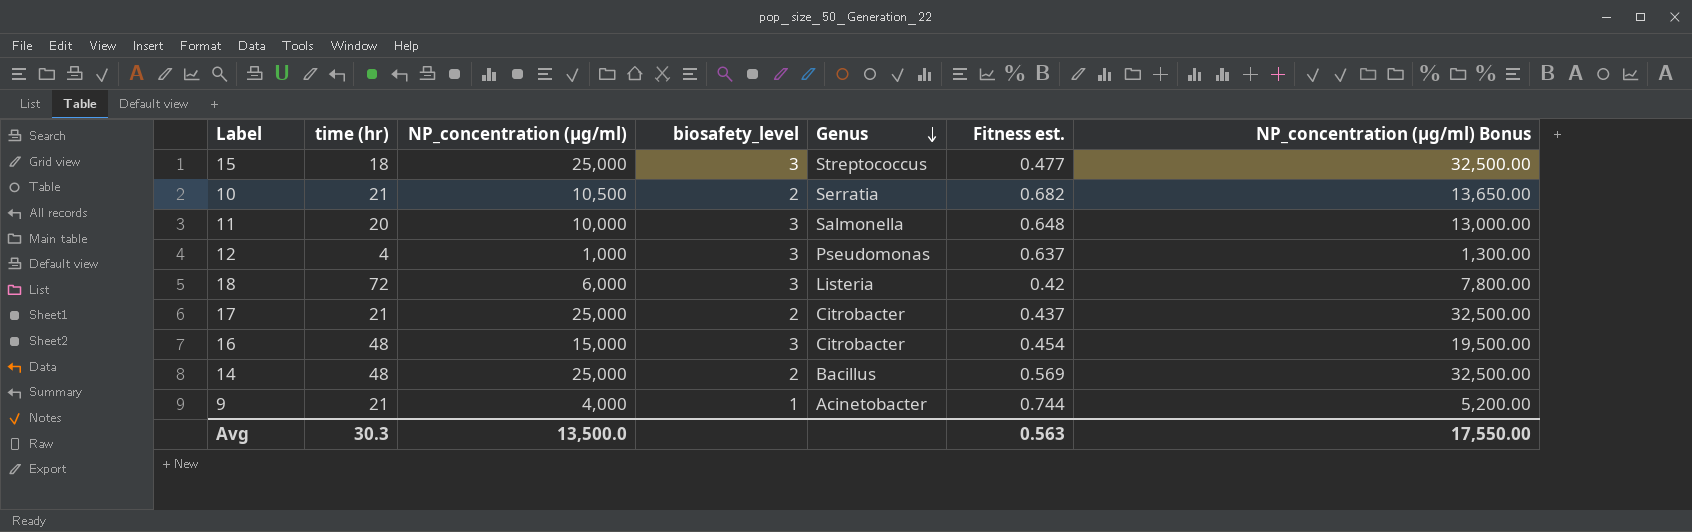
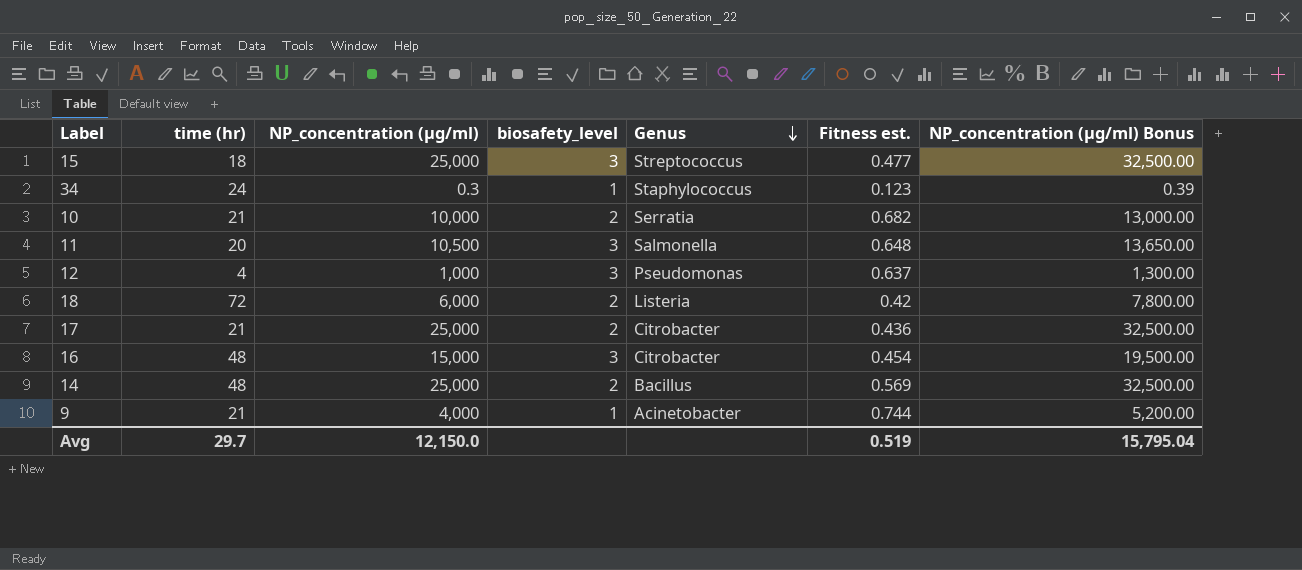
row 34: none -> 24 | 0.3 | 1 | Staphylococcus | 0.123 | 0.39
10 | NP_concentration (μg/ml): 10,500 -> 10,000
10 | NP_concentration (μg/ml) Bonus: 13,650.00 -> 13,000.00
11 | NP_concentration (μg/ml): 10,000 -> 10,500
11 | NP_concentration (μg/ml) Bonus: 13,000.00 -> 13,650.00
18 | biosafety_level: 3 -> 2
17 | Fitness est.: 0.437 -> 0.436
Avg | time (hr): 30.3 -> 29.7
Avg | NP_concentration (μg/ml): 13,500.0 -> 12,150.0
Avg | Fitness est.: 0.563 -> 0.519
Avg | NP_concentration (μg/ml) Bonus: 17,550.00 -> 15,795.04

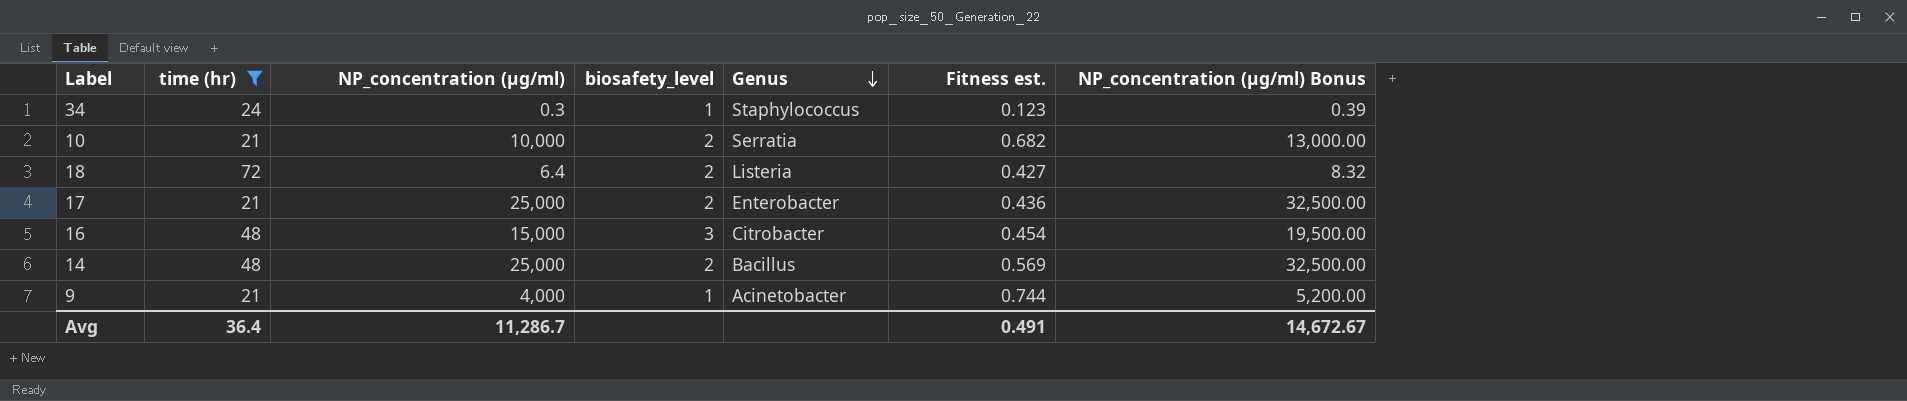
filter: none -> time (hr) >= 21
18 | NP_concentration (μg/ml): 6,000 -> 6.4
18 | Fitness est.: 0.42 -> 0.427
18 | NP_concentration (μg/ml) Bonus: 7,800.00 -> 8.32
17 | Genus: Citrobacter -> Enterobacter
Avg | time (hr): 29.7 -> 36.4
Avg | NP_concentration (μg/ml): 12,150.0 -> 11,286.7
Avg | Fitness est.: 0.519 -> 0.491
Avg | NP_concentration (μg/ml) Bonus: 15,795.04 -> 14,672.67

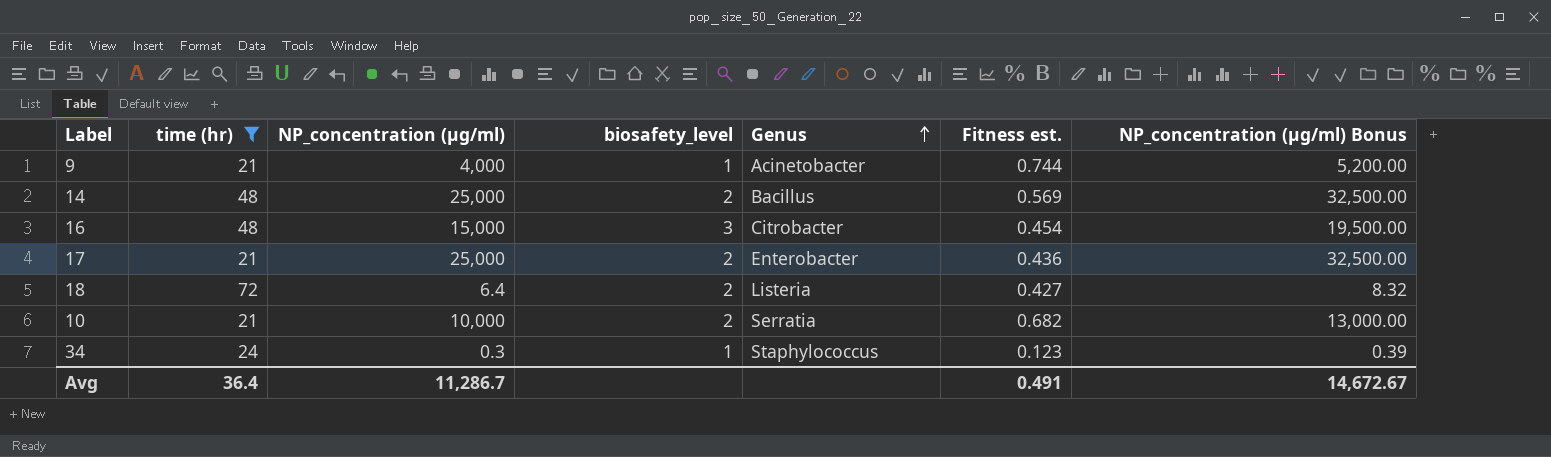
row order: Genus descending -> Genus ascending

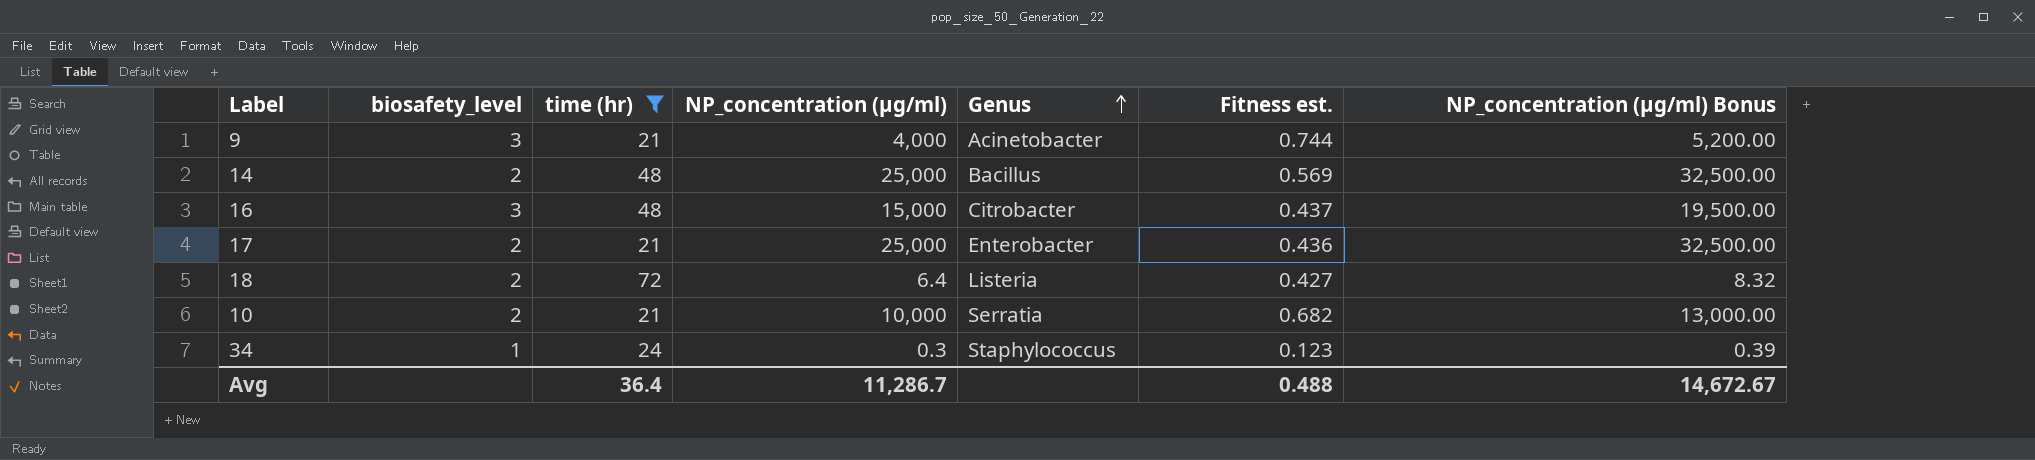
column biosafety_level | position: 4 -> 2
9 | biosafety_level: 1 -> 3
16 | Fitness est.: 0.454 -> 0.437
Avg | Fitness est.: 0.491 -> 0.488

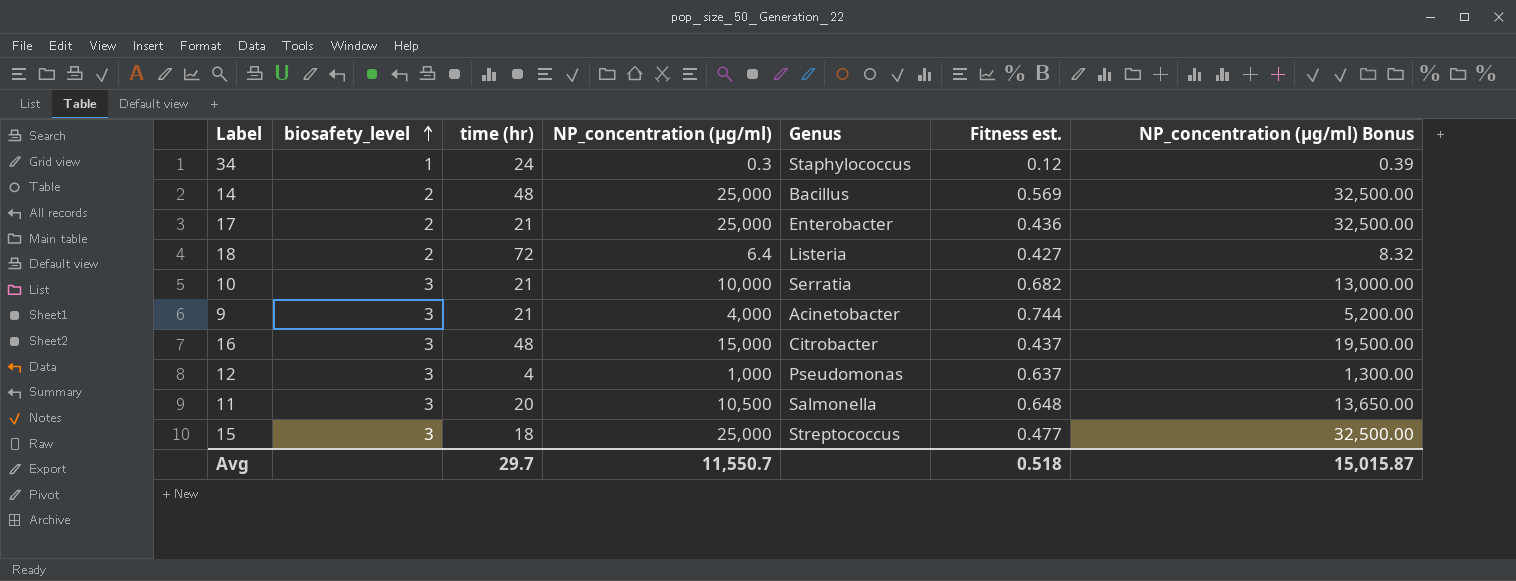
filter: time (hr) >= 21 -> none
row order: Genus ascending -> biosafety_level ascending
34 | Fitness est.: 0.123 -> 0.12
10 | biosafety_level: 2 -> 3
Avg | time (hr): 36.4 -> 29.7
Avg | NP_concentration (μg/ml): 11,286.7 -> 11,550.7
Avg | Fitness est.: 0.488 -> 0.518
Avg | NP_concentration (μg/ml) Bonus: 14,672.67 -> 15,015.87

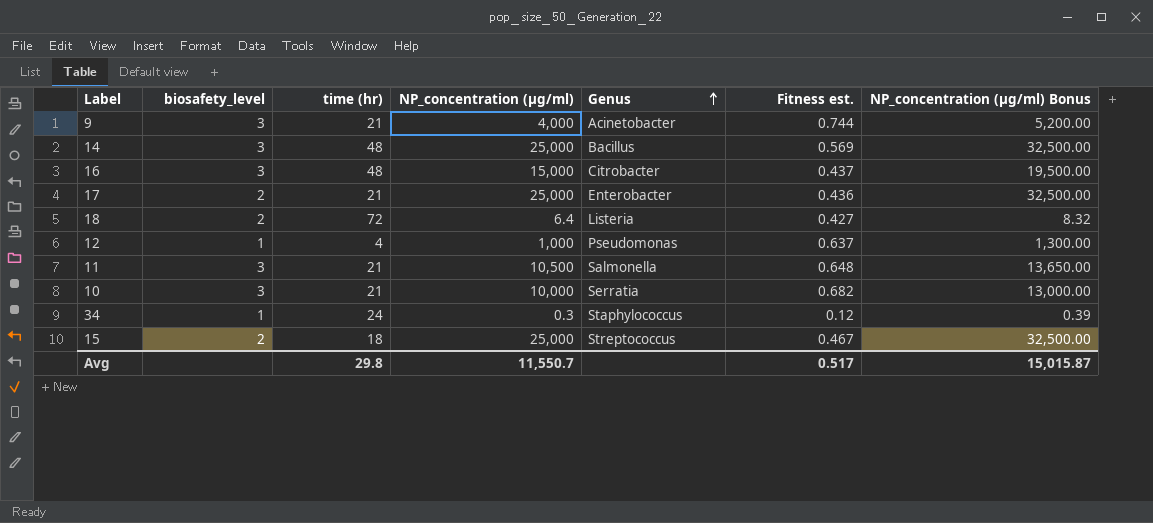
row order: biosafety_level ascending -> Genus ascending
14 | biosafety_level: 2 -> 3
12 | biosafety_level: 3 -> 1
11 | time (hr): 20 -> 21
15 | biosafety_level: 3 -> 2
15 | Fitness est.: 0.477 -> 0.467
Avg | time (hr): 29.7 -> 29.8
Avg | Fitness est.: 0.518 -> 0.517

